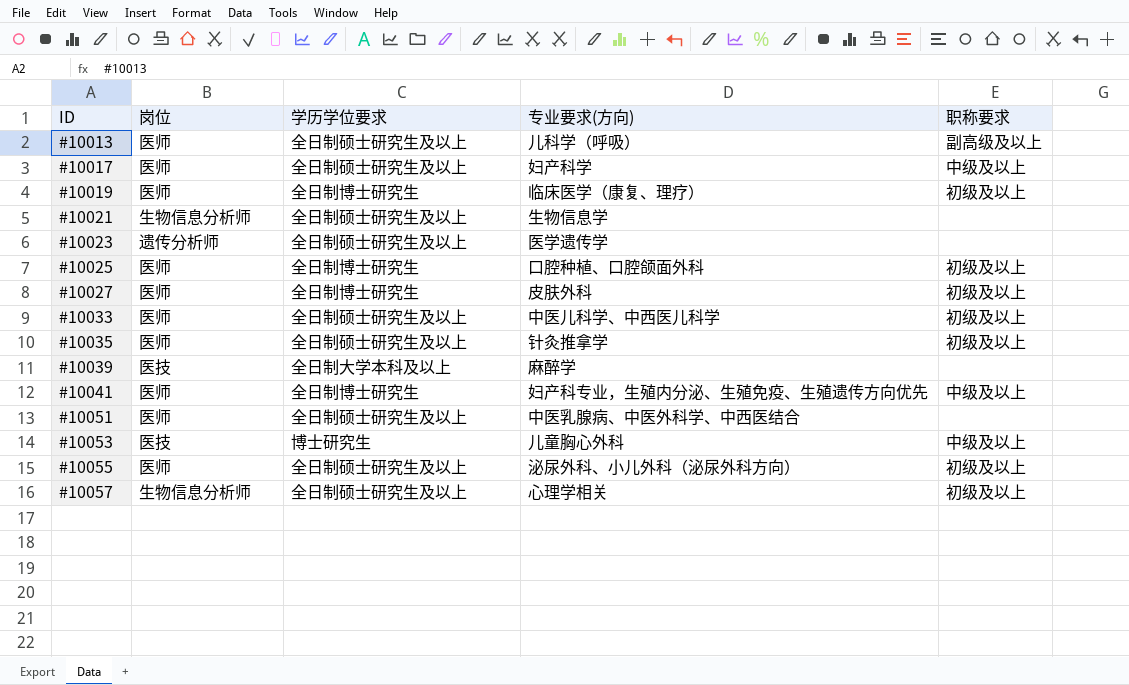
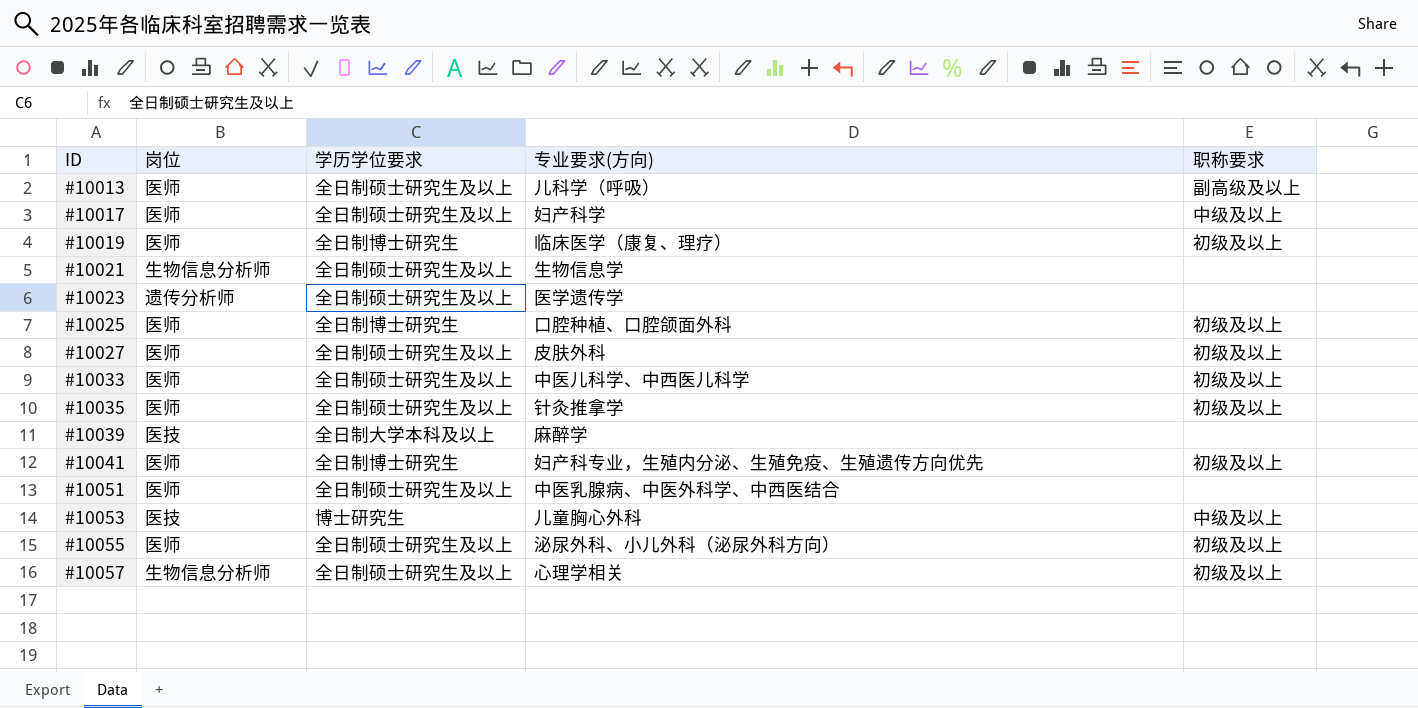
#10027 | 学历学位要求: 全日制博士研究生 -> 全日制硕士研究生及以上
#10041 | 职称要求: 中级及以上 -> 初级及以上

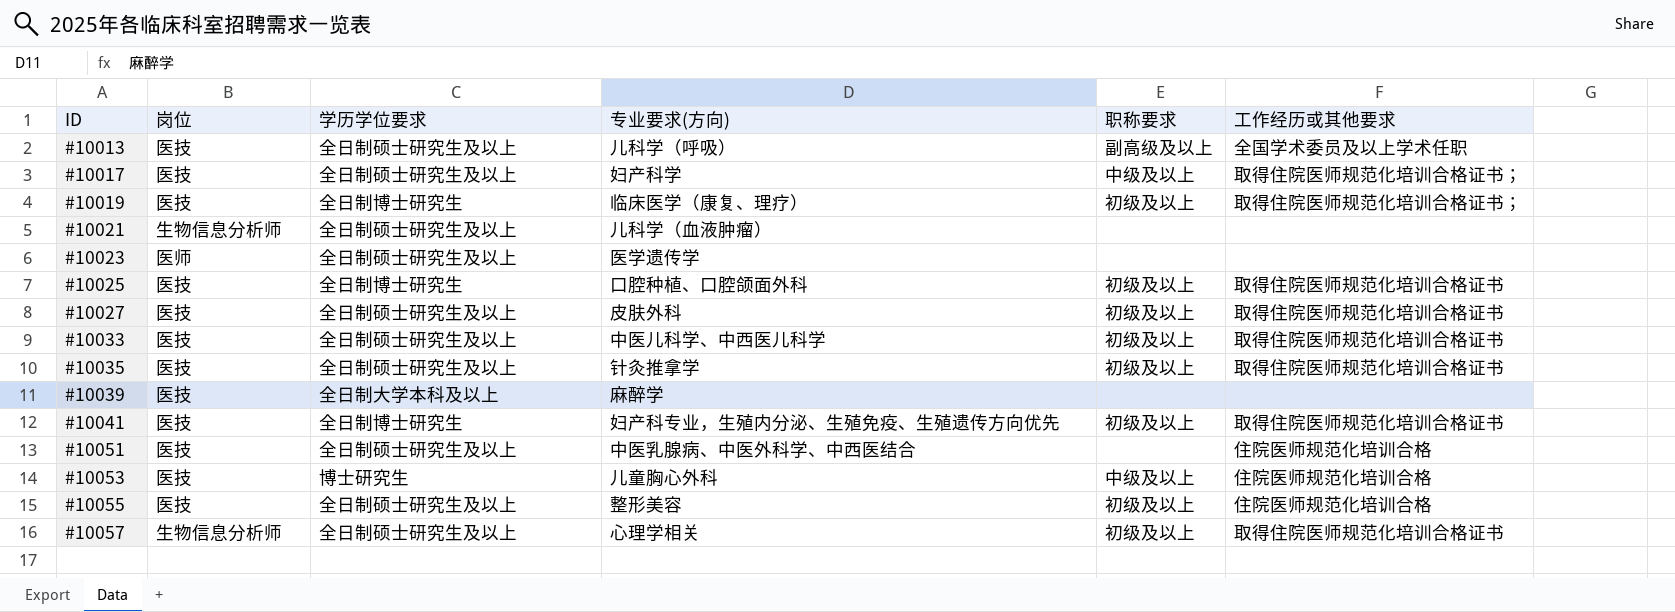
column 工作经历或其他要求 | position: none -> 6
#10013 | 岗位: 医师 -> 医技
#10017 | 岗位: 医师 -> 医技
#10019 | 岗位: 医师 -> 医技
#10021 | 专业要求(方向): 生物信息学 -> 儿科学（血液肿瘤）
#10023 | 岗位: 遗传分析师 -> 医师
#10025 | 岗位: 医师 -> 医技
#10027 | 岗位: 医师 -> 医技
#10033 | 岗位: 医师 -> 医技
#10035 | 岗位: 医师 -> 医技
#10041 | 岗位: 医师 -> 医技
#10051 | 岗位: 医师 -> 医技
#10055 | 岗位: 医师 -> 医技
#10055 | 专业要求(方向): 泌尿外科、小儿外科（泌尿外科方向） -> 整形美容

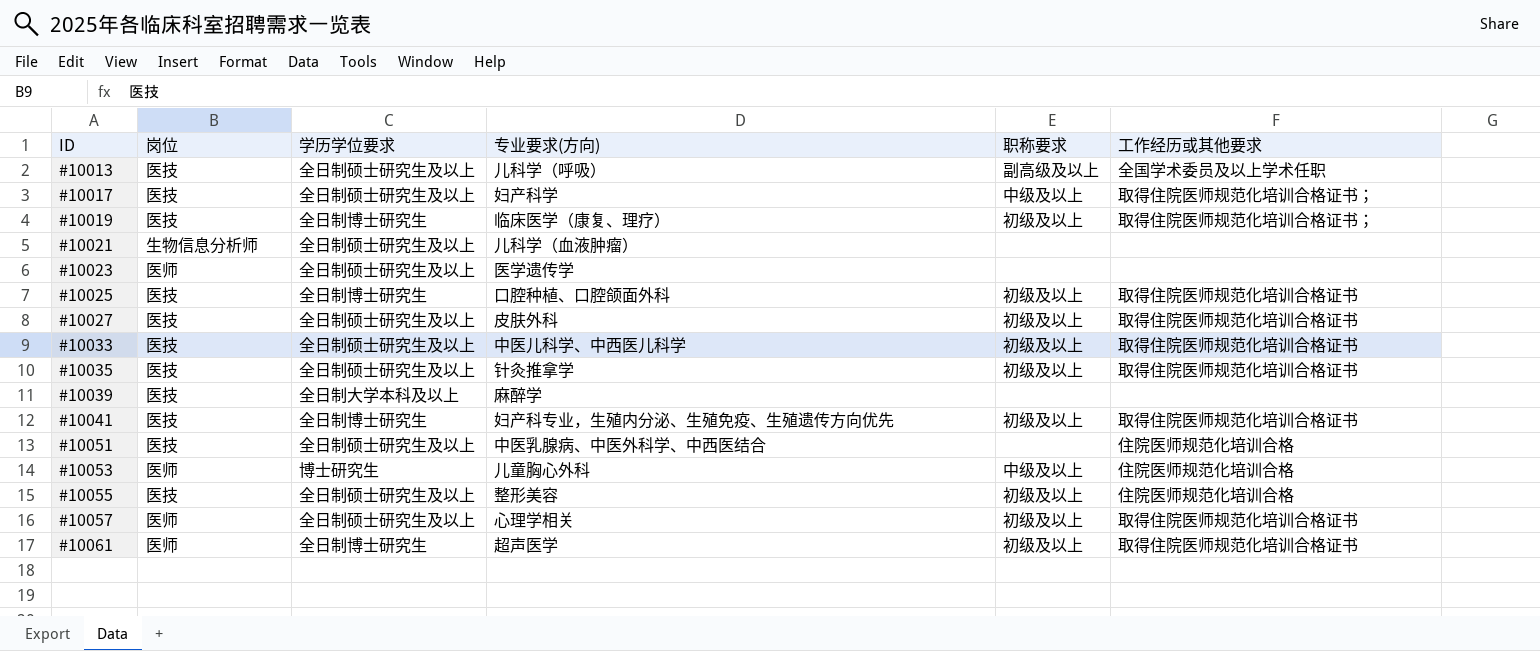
#10053 | 岗位: 医技 -> 医师
#10057 | 岗位: 生物信息分析师 -> 医师
row #10061: none -> 医师 | 全日制博士研究生 | 超声医学 | 初级及以上 | 取得住院医师规范化培训合格证书

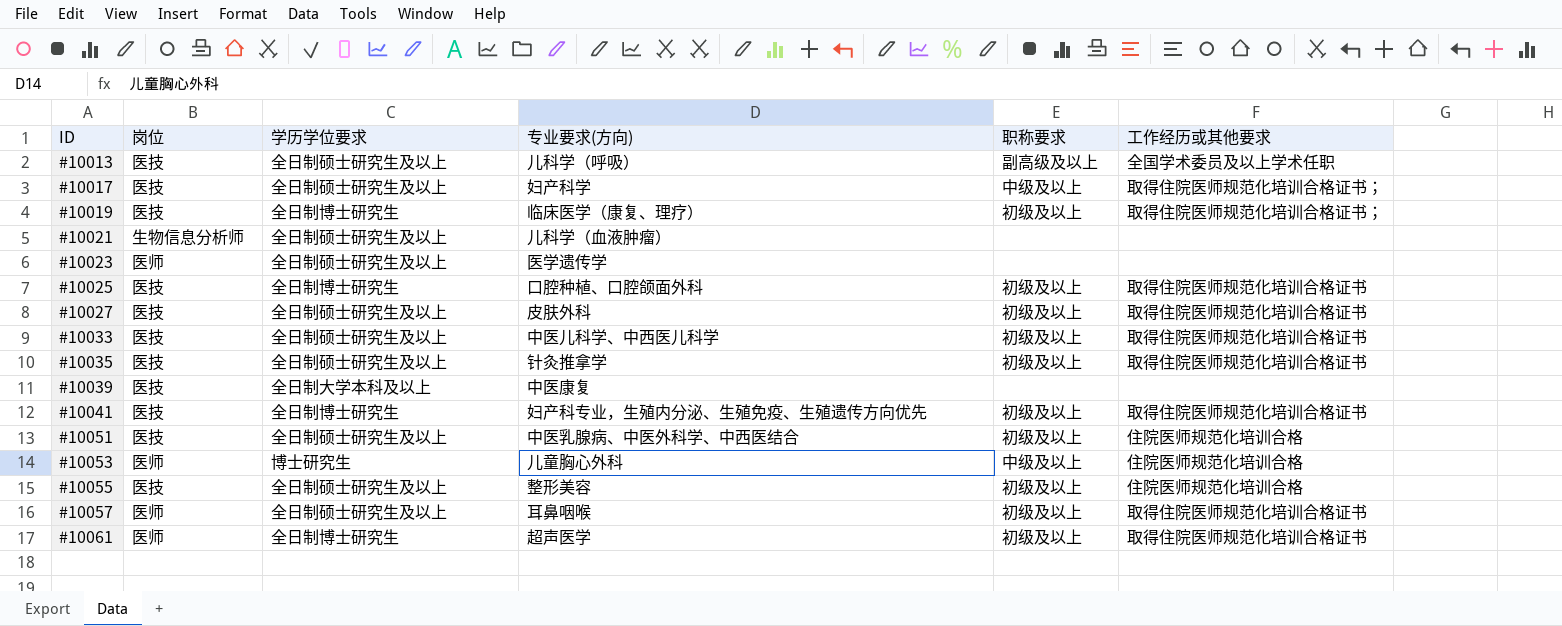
#10039 | 专业要求(方向): 麻醉学 -> 中医康复
#10051 | 职称要求: none -> 初级及以上
#10057 | 专业要求(方向): 心理学相关 -> 耳鼻咽喉

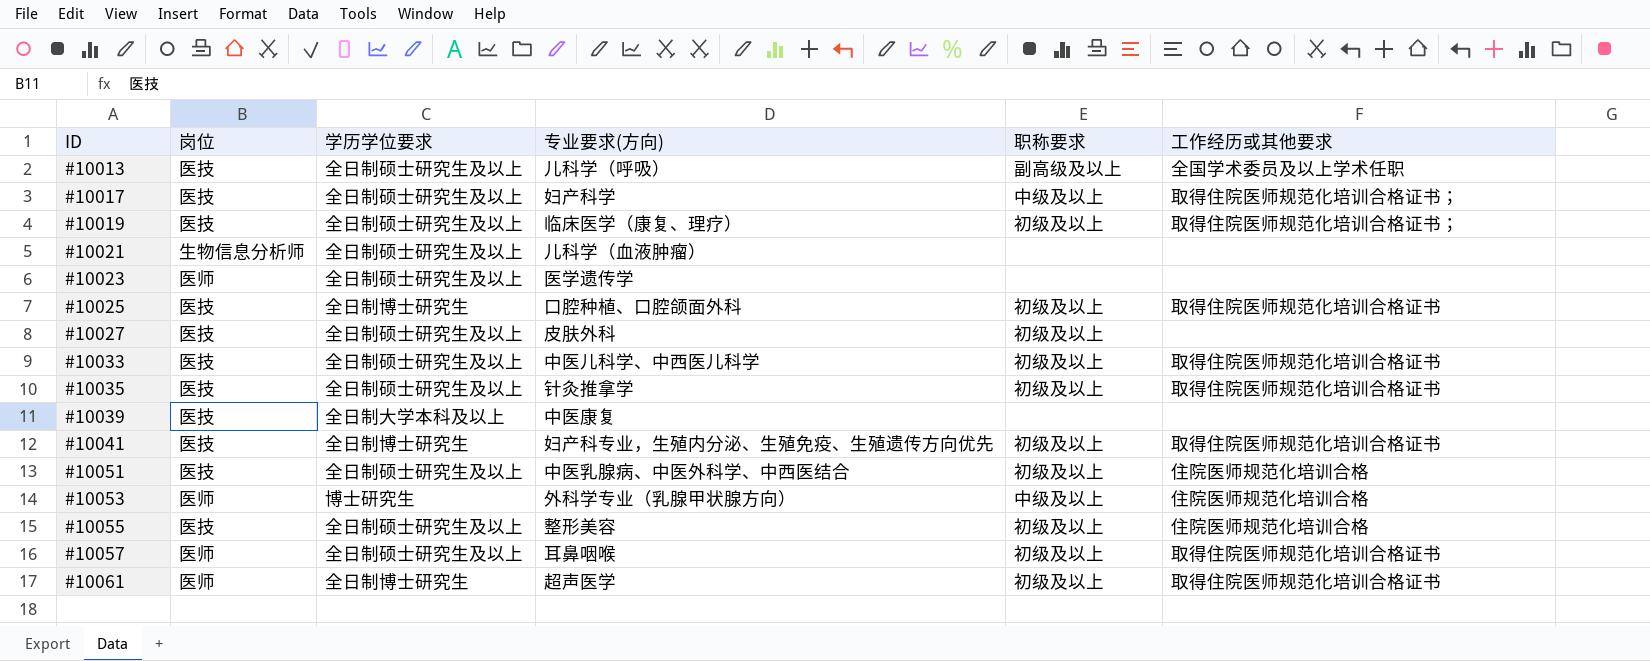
#10019 | 学历学位要求: 全日制博士研究生 -> 全日制硕士研究生及以上
#10027 | 工作经历或其他要求: 取得住院医师规范化培训合格证书 -> none
#10053 | 专业要求(方向): 儿童胸心外科 -> 外科学专业（乳腺甲状腺方向）

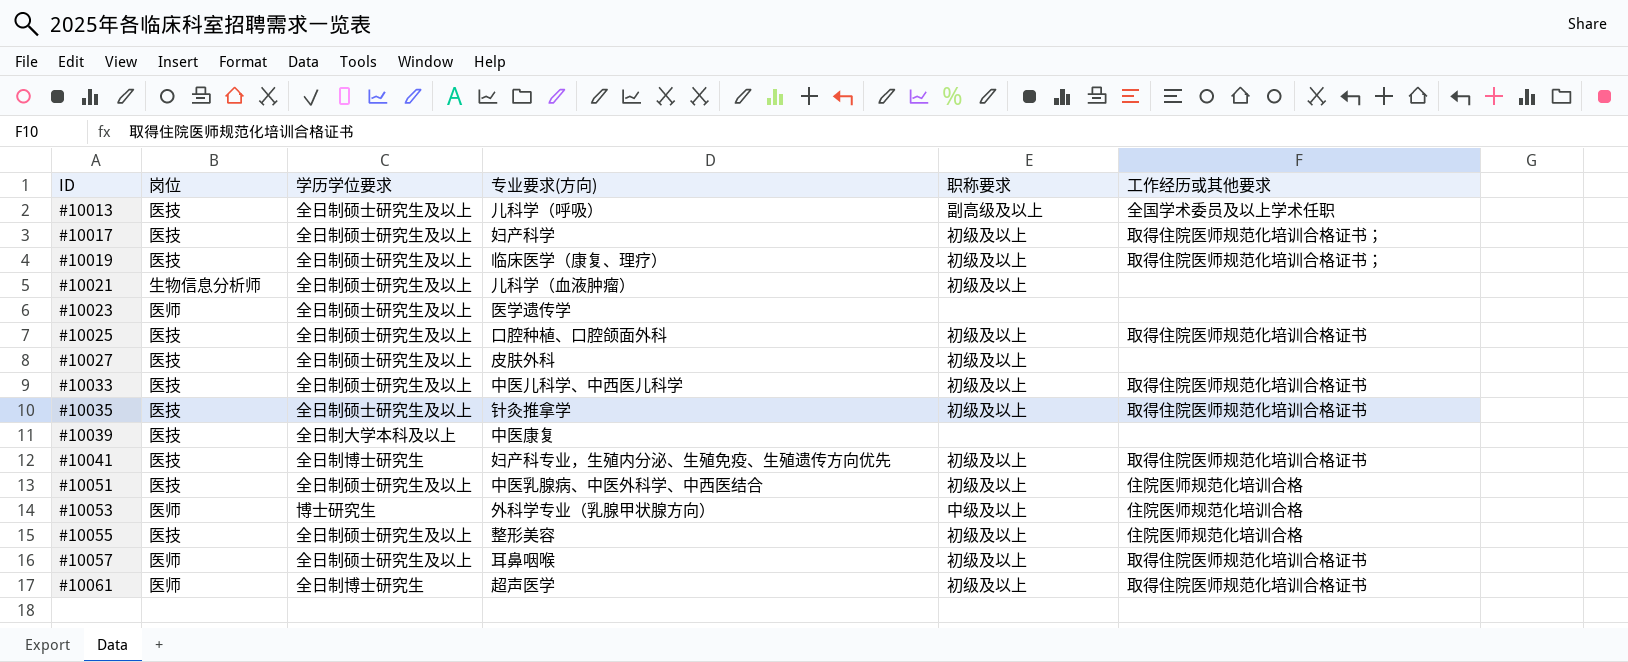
#10017 | 职称要求: 中级及以上 -> 初级及以上
#10021 | 职称要求: none -> 初级及以上
#10025 | 学历学位要求: 全日制博士研究生 -> 全日制硕士研究生及以上

